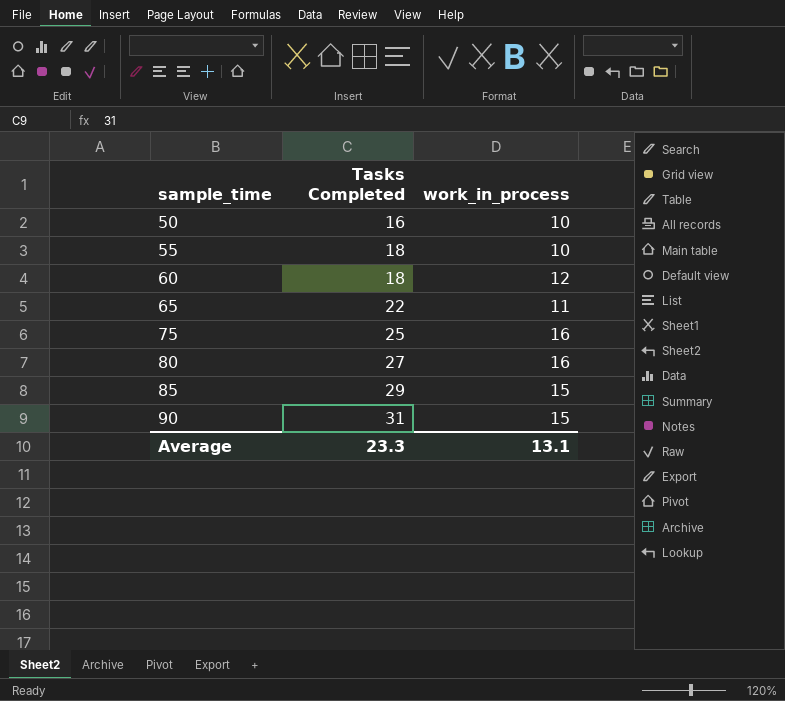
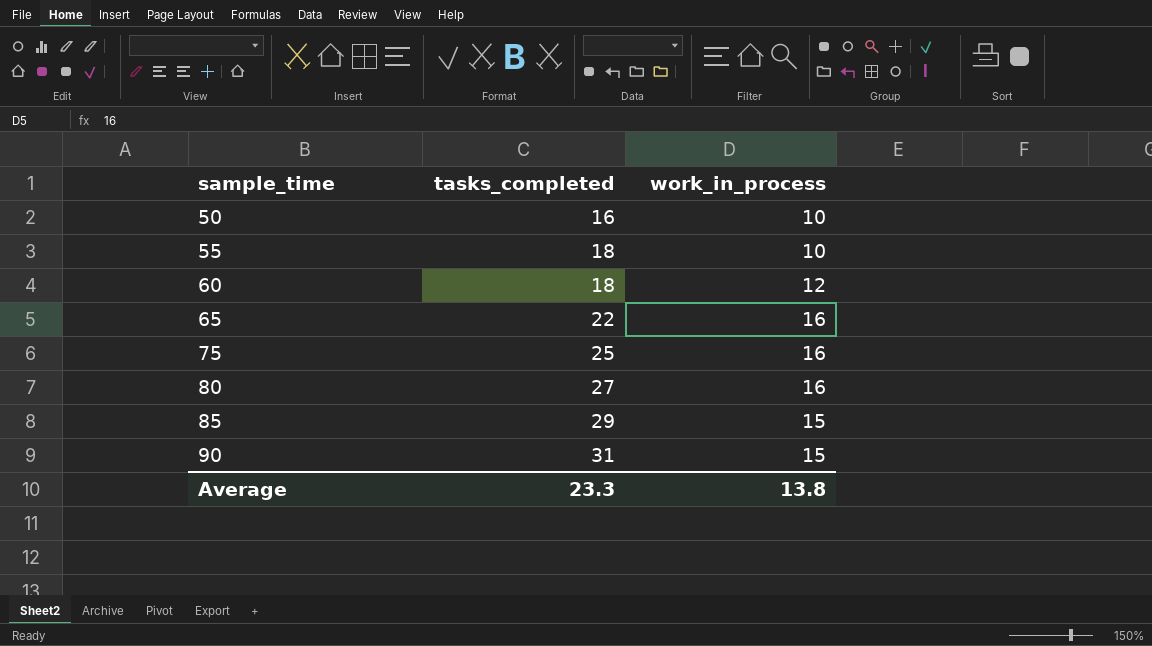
column name: Tasks Completed -> tasks_completed
65 | work_in_process: 11 -> 16
Average | work_in_process: 13.1 -> 13.8

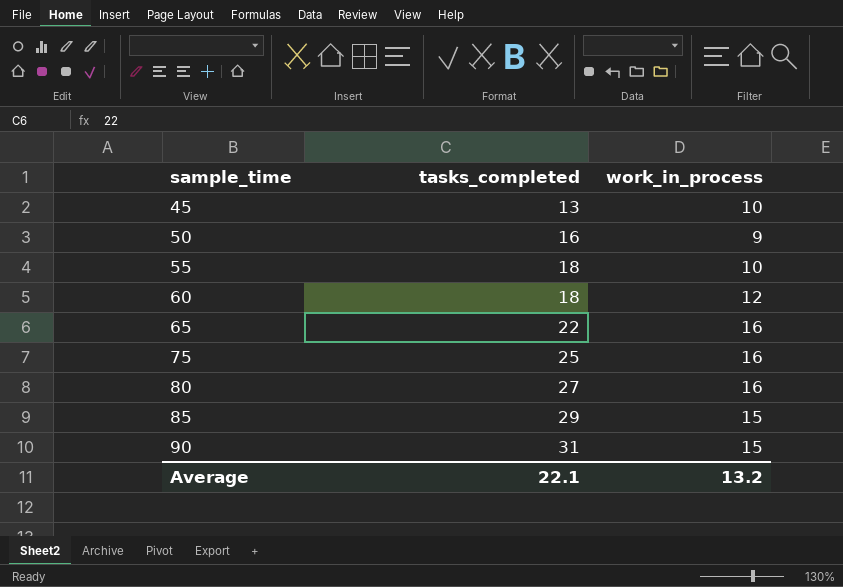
row 45: none -> 13 | 10
50 | work_in_process: 10 -> 9
Average | tasks_completed: 23.3 -> 22.1
Average | work_in_process: 13.8 -> 13.2

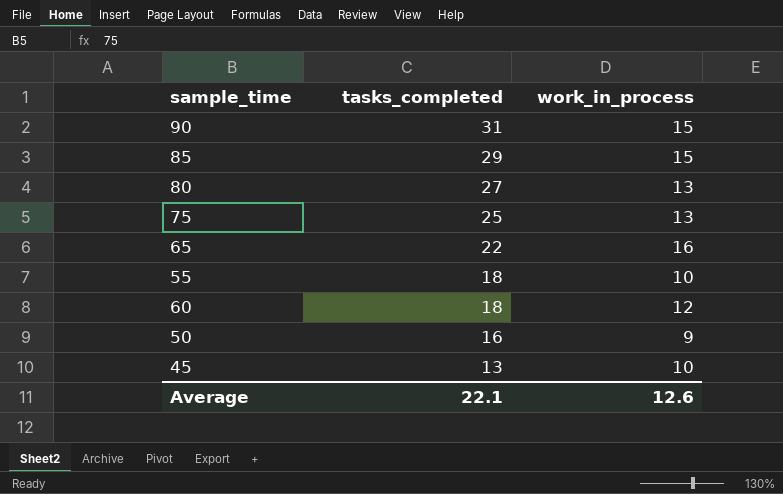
row order: sample_time ascending -> tasks_completed descending
80 | work_in_process: 16 -> 13
75 | work_in_process: 16 -> 13
Average | work_in_process: 13.2 -> 12.6

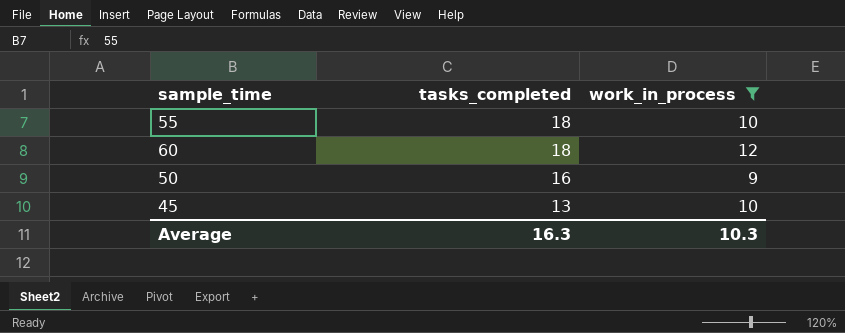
filter: none -> work_in_process <= 12
Average | tasks_completed: 22.1 -> 16.3
Average | work_in_process: 12.6 -> 10.3

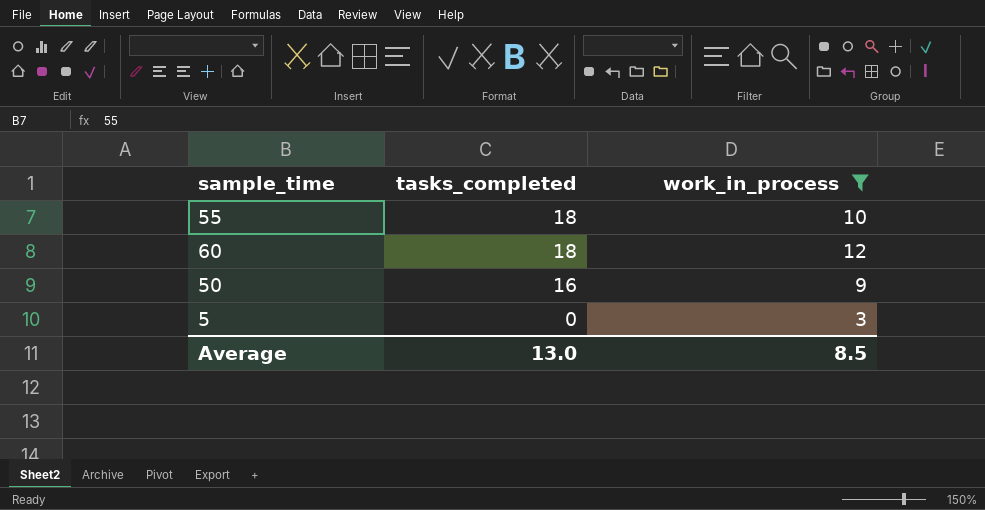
row 45: 13 | 10 -> none
row 5: none -> 0 | 3
Average | tasks_completed: 16.3 -> 13.0
Average | work_in_process: 10.3 -> 8.5

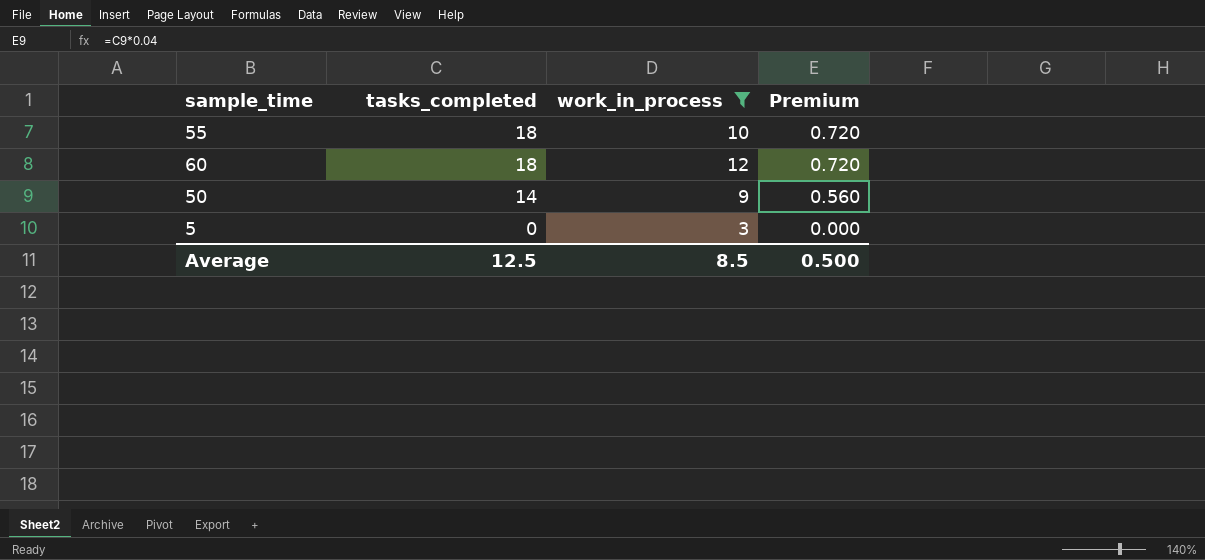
column Premium | formula: none -> [tasks_completed] * 0.04
50 | tasks_completed: 16 -> 14
Average | tasks_completed: 13.0 -> 12.5

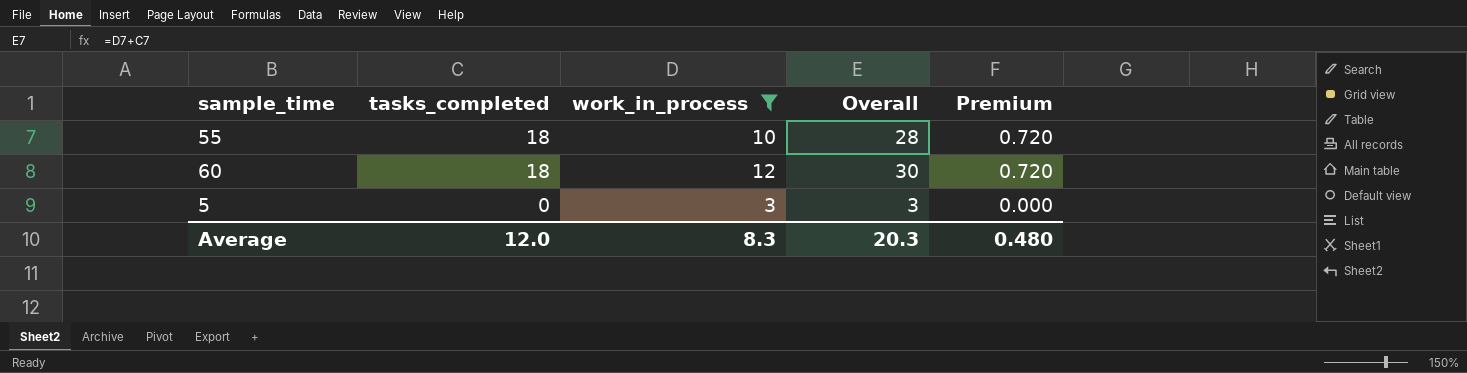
column Overall | formula: none -> [tasks_completed] + [work_in_process]
row 50: 14 | 9 | 0.560 -> none
Average | tasks_completed: 12.5 -> 12.0
Average | work_in_process: 8.5 -> 8.3
Average | Premium: 0.500 -> 0.480

